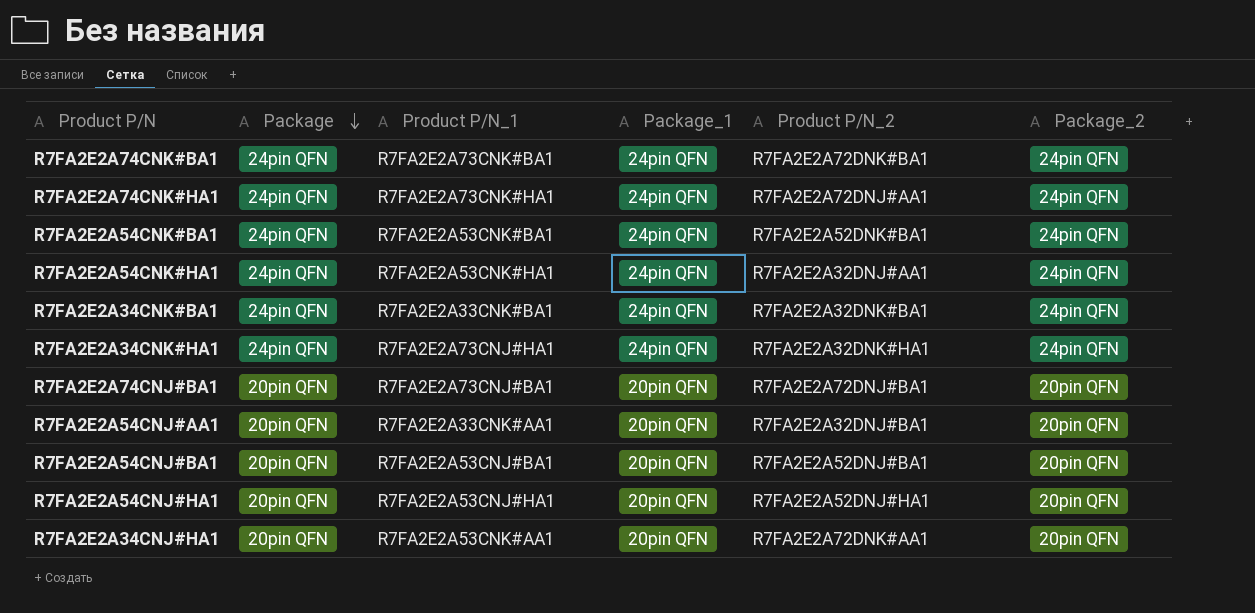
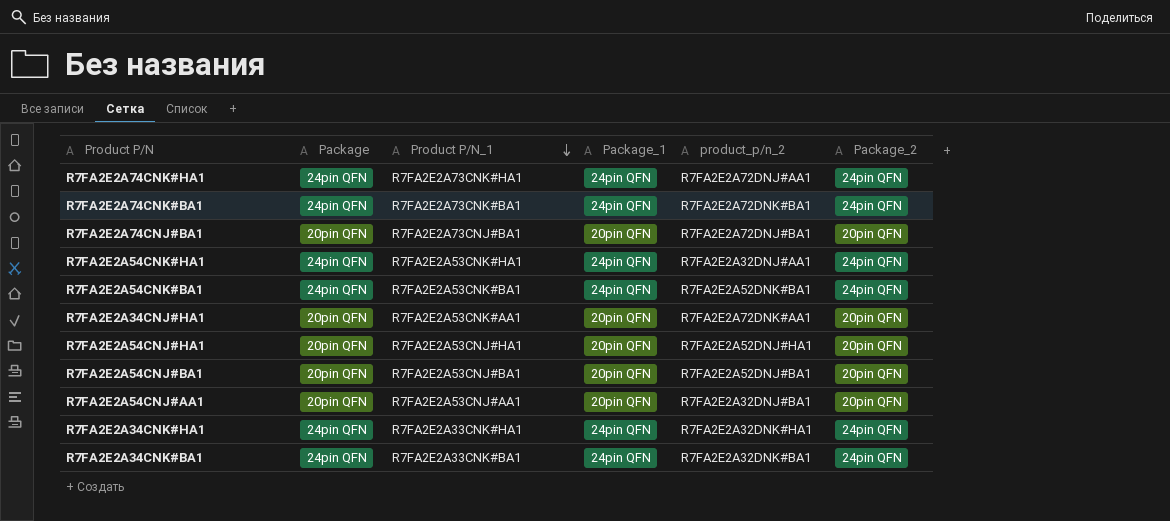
row order: Package descending -> Product P/N_1 descending
column name: Product P/N_2 -> product_p/n_2
R7FA2E2A54CNJ#AA1 | Product P/N_1: R7FA2E2A33CNK#AA1 -> R7FA2E2A53CNJ#AA1
R7FA2E2A34CNK#HA1 | Product P/N_1: R7FA2E2A73CNJ#HA1 -> R7FA2E2A33CNK#HA1

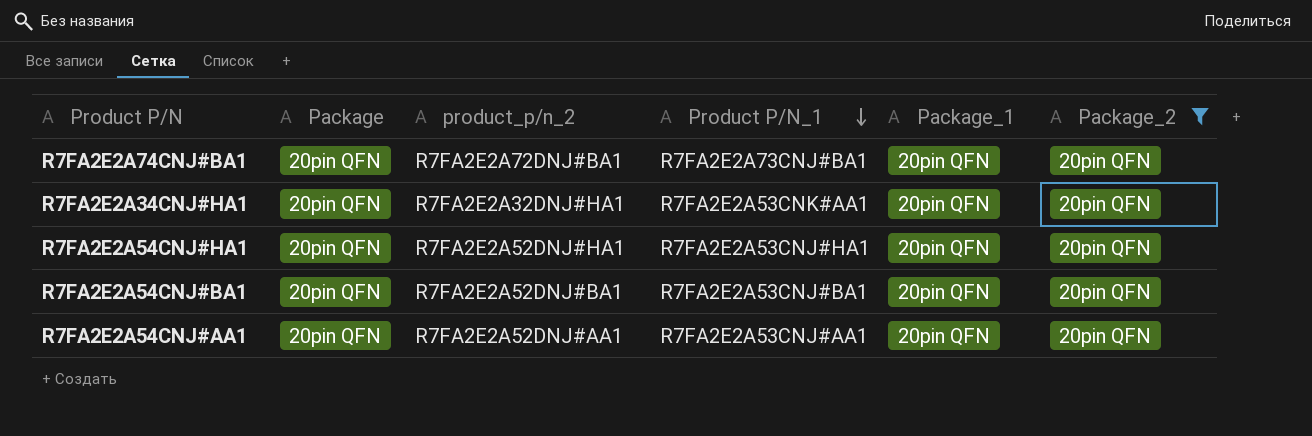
filter: none -> Package_2 = 20pin QFN
column product_p/n_2 | position: 5 -> 3
R7FA2E2A34CNJ#HA1 | product_p/n_2: R7FA2E2A72DNK#AA1 -> R7FA2E2A32DNJ#HA1
R7FA2E2A54CNJ#AA1 | product_p/n_2: R7FA2E2A32DNJ#BA1 -> R7FA2E2A52DNJ#AA1

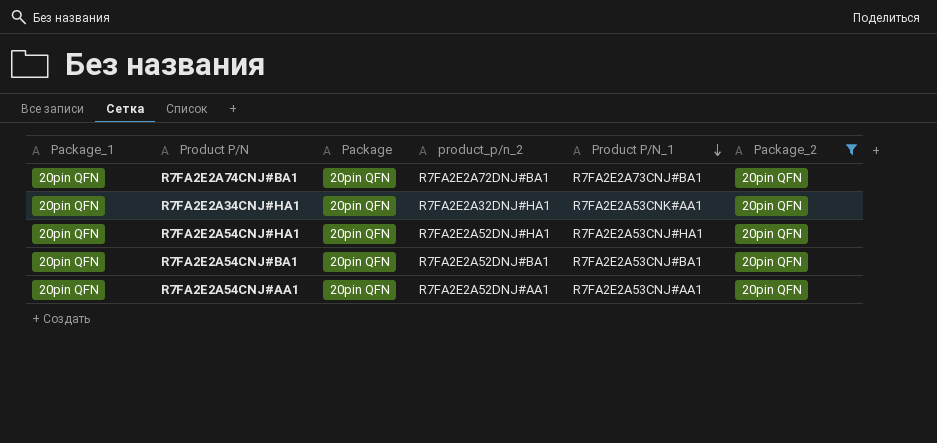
column Package_1 | position: 5 -> 1

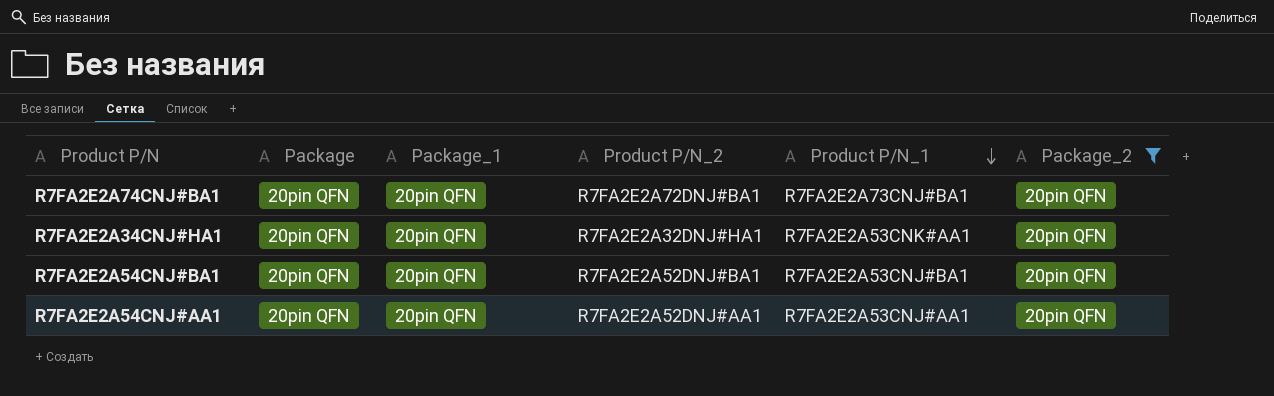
column Package_1 | position: 1 -> 3
column name: product_p/n_2 -> Product P/N_2
row R7FA2E2A54CNJ#HA1: 20pin QFN | 20pin QFN | R7FA2E2A52DNJ#HA1 | R7FA2E2A53CNJ#HA1 | 20pin QFN -> none

